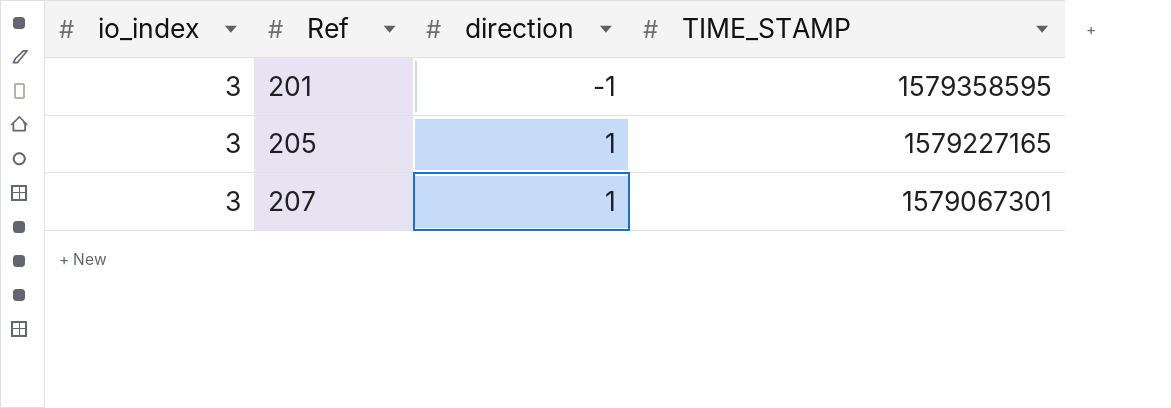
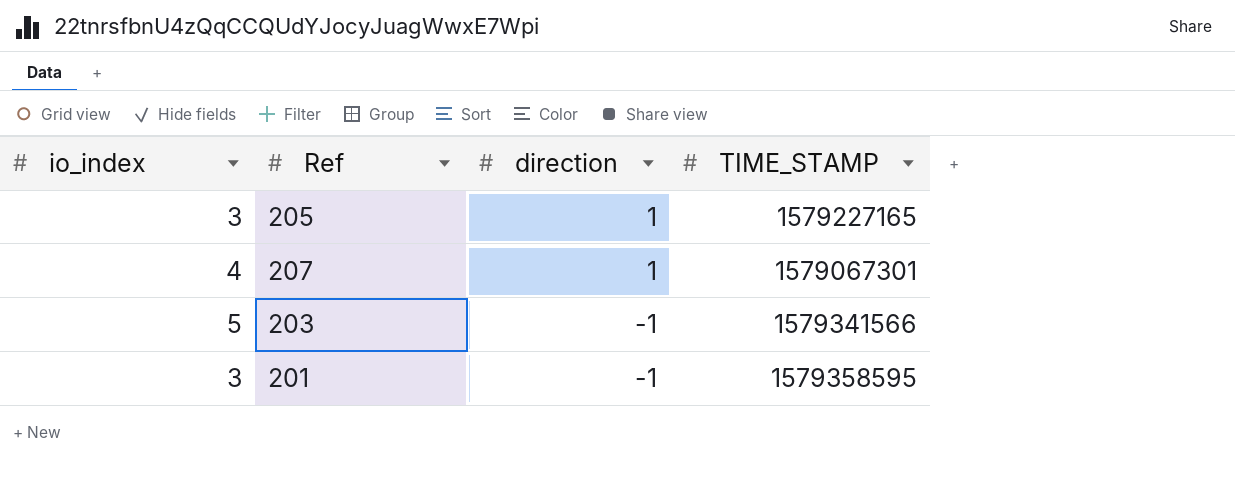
row order: Ref ascending -> direction descending
207 | io_index: 3 -> 4
row 203: none -> 5 | -1 | 1579341566

